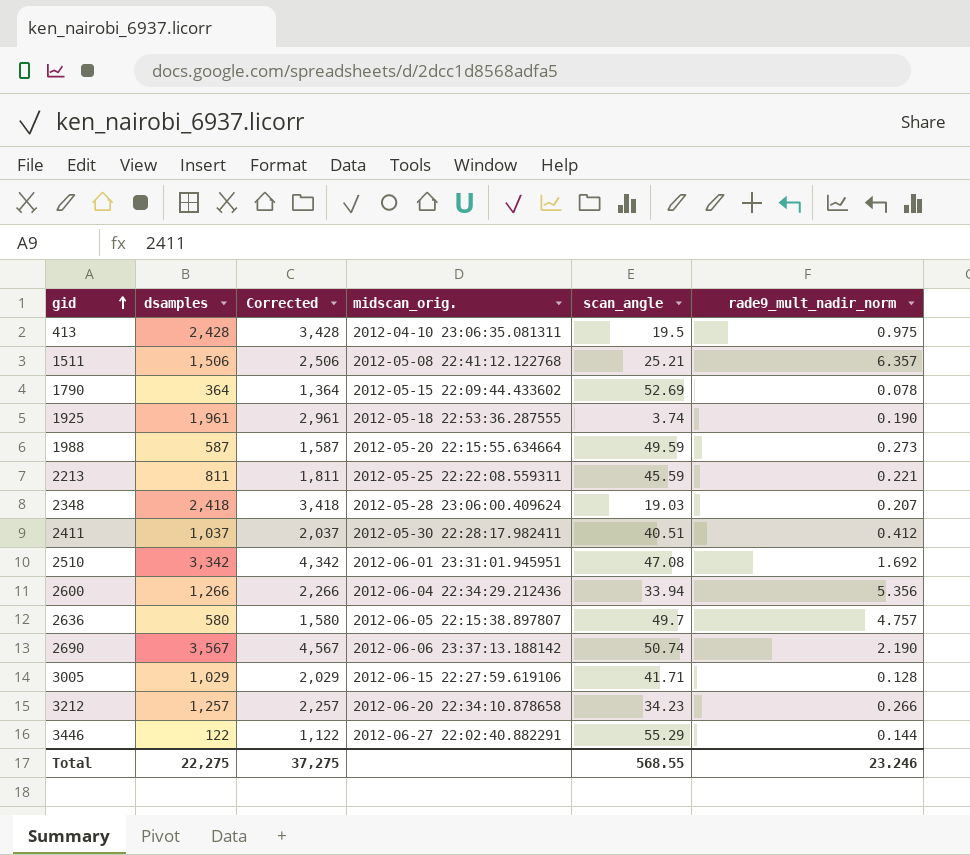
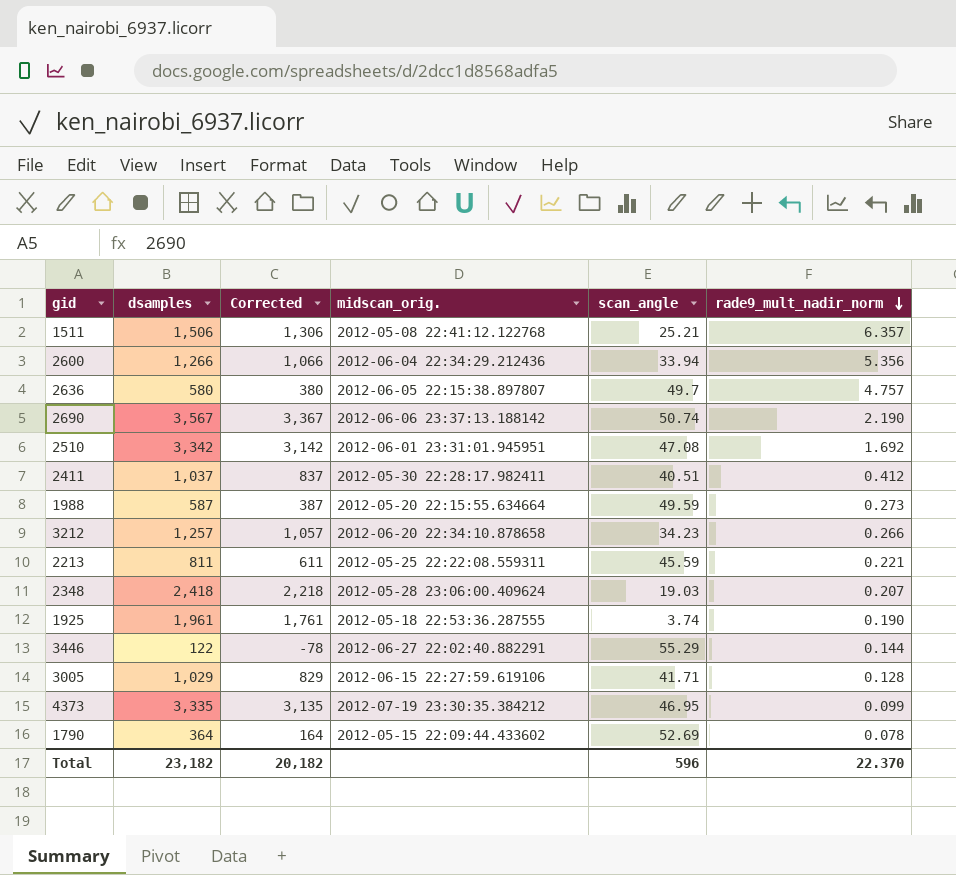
row order: gid ascending -> rade9_mult_nadir_norm descending
column Corrected | formula: [dsamples] + 1000 -> [dsamples] - 200
row 413: 2,428 | 3,428 | 2012-04-10 23:06:35.081311 | 19.5 | 0.975 -> none
row 4373: none -> 3,335 | 3,135 | 2012-07-19 23:30:35.384212 | 46.95 | 0.099
Total | dsamples: 22,275 -> 23,182
Total | Corrected: 37,275 -> 20,182
Total | scan_angle: 568.55 -> 596
Total | rade9_mult_nadir_norm: 23.246 -> 22.370

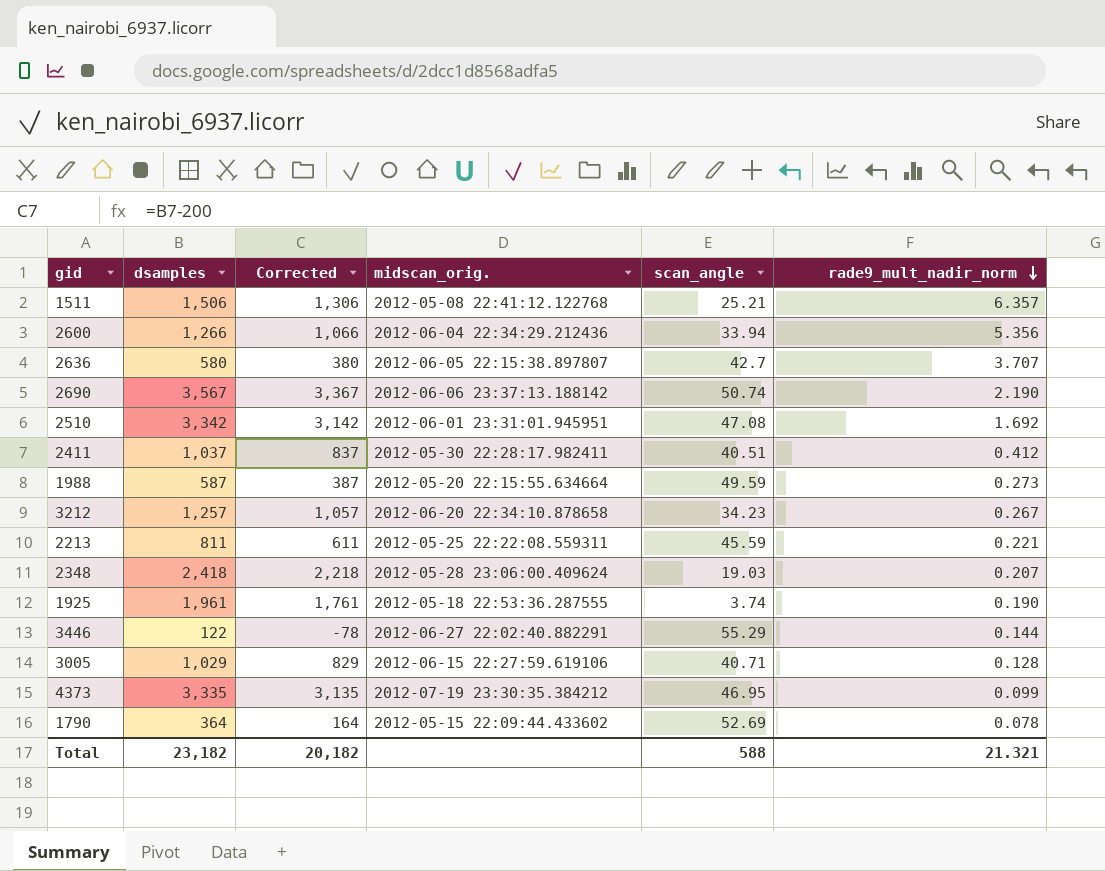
2636 | scan_angle: 49.7 -> 42.7
2636 | rade9_mult_nadir_norm: 4.757 -> 3.707
3212 | rade9_mult_nadir_norm: 0.266 -> 0.267
3005 | scan_angle: 41.71 -> 40.71
Total | scan_angle: 596 -> 588
Total | rade9_mult_nadir_norm: 22.370 -> 21.321

